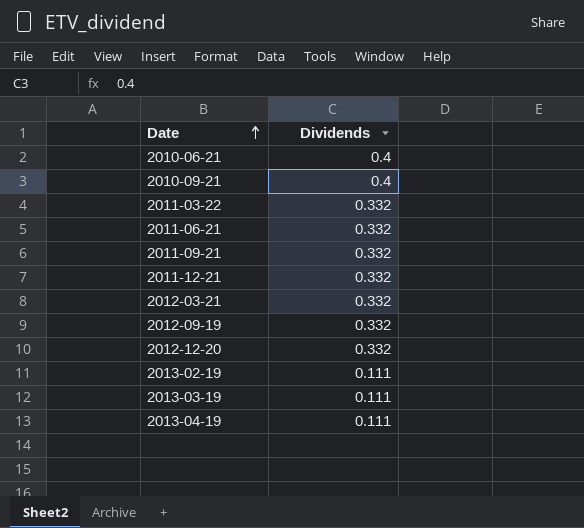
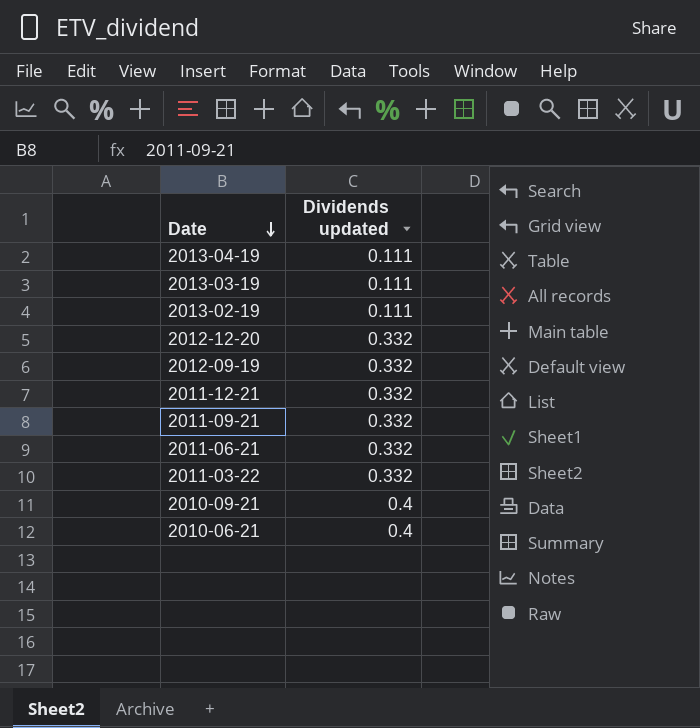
row order: Date ascending -> Date descending
column name: Dividends -> Dividends updated
row 2012-03-21: 0.332 -> none

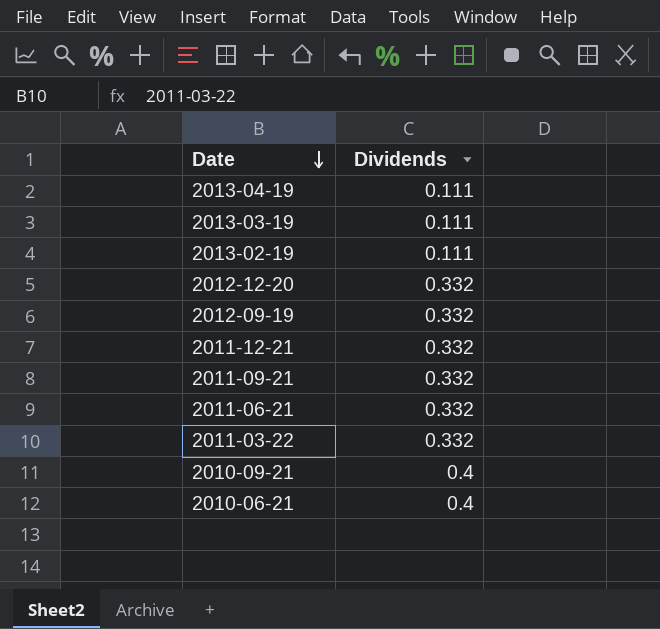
column name: Dividends updated -> Dividends

